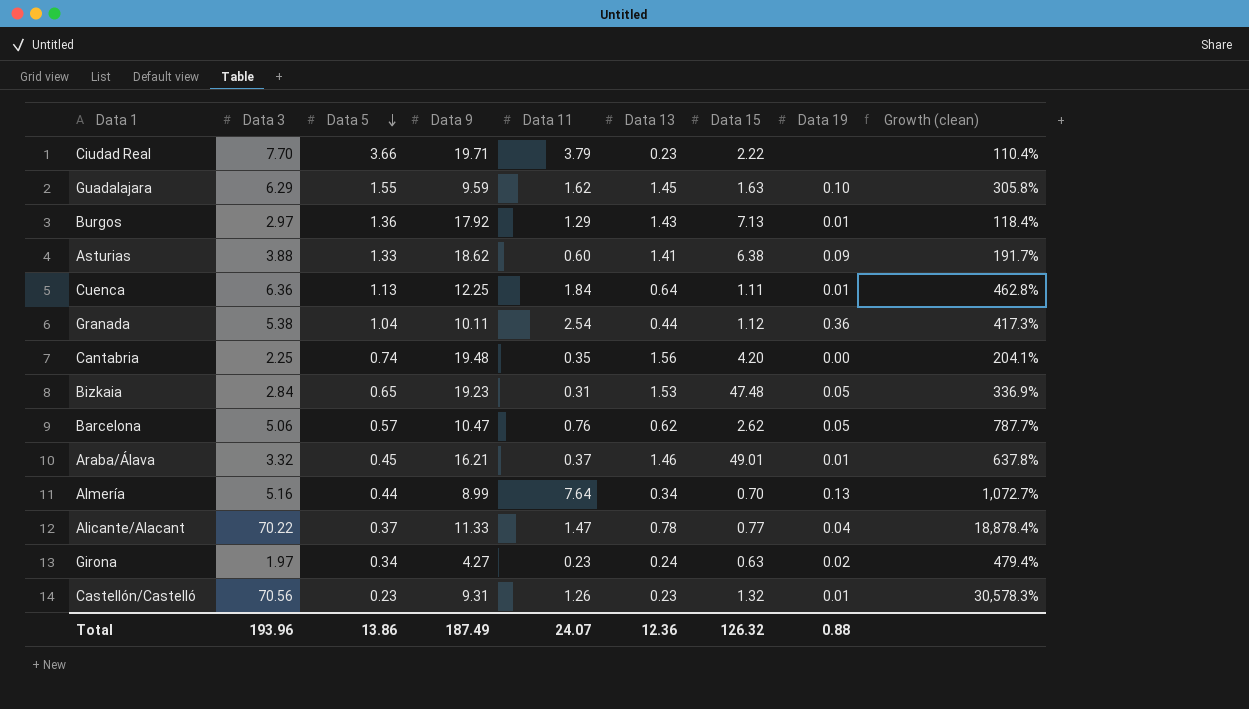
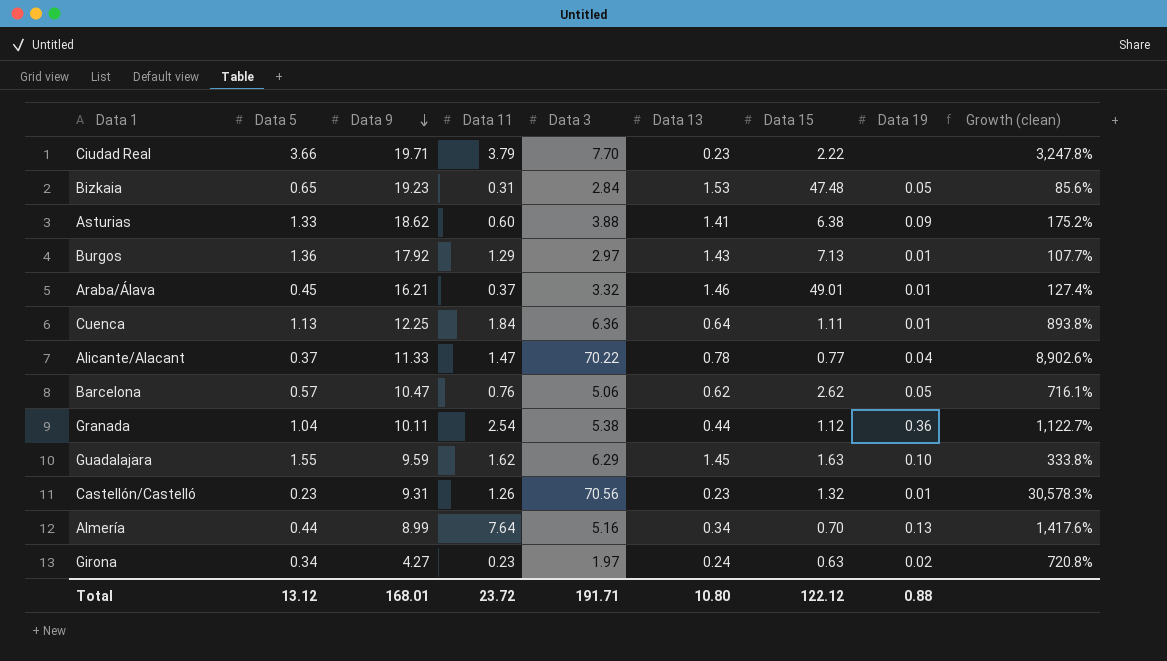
row order: Data 5 descending -> Data 9 descending
column Data 3 | position: 2 -> 5
column Growth (clean) | formula: ([Data 3] - [Data 5]) / [Data 5] -> ([Data 3] - [Data 13]) / [Data 13]
row Cantabria: 2.25 | 0.74 | 19.48 | 0.35 | 1.56 | 4.20 | 0.00 | 204.1% -> none
Total | Data 5: 13.86 -> 13.12
Total | Data 9: 187.49 -> 168.01
Total | Data 11: 24.07 -> 23.72
Total | Data 3: 193.96 -> 191.71
Total | Data 13: 12.36 -> 10.80
Total | Data 15: 126.32 -> 122.12

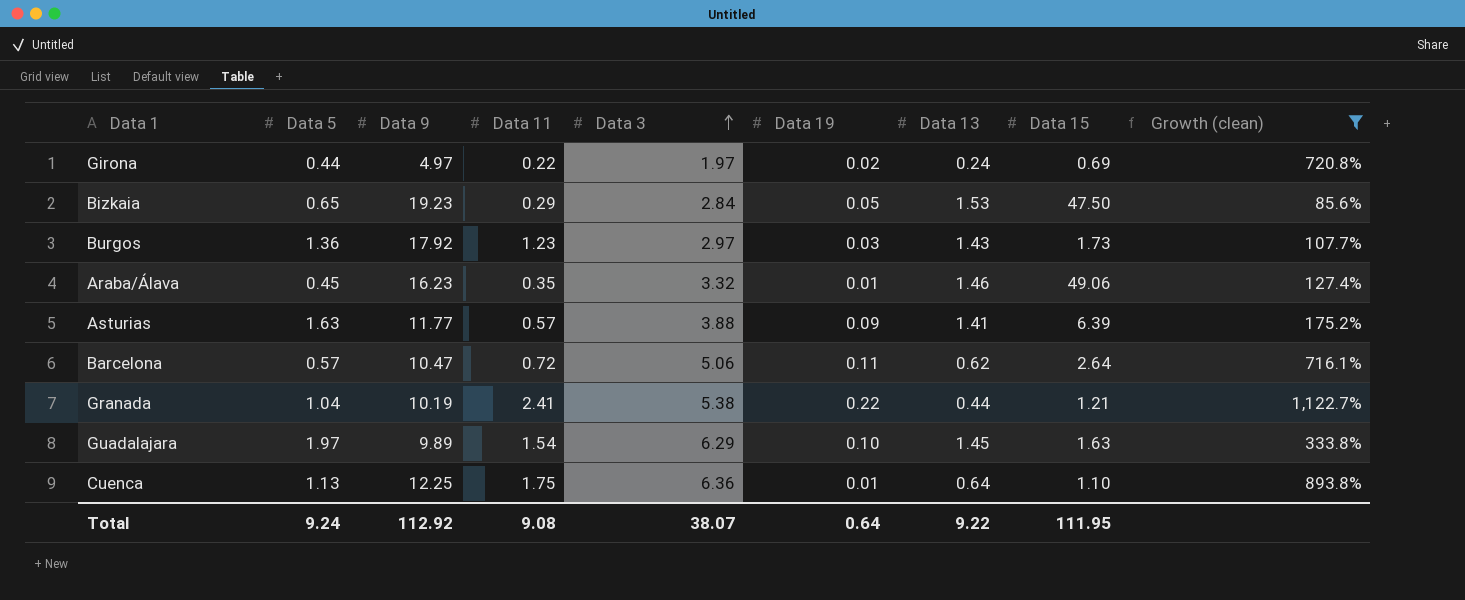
filter: none -> Growth (clean) <= 1,122.7%
row order: Data 9 descending -> Data 3 ascending
column Data 19 | position: 8 -> 6
Girona | Data 5: 0.34 -> 0.44
Girona | Data 9: 4.27 -> 4.97
Girona | Data 11: 0.23 -> 0.22
Girona | Data 15: 0.63 -> 0.69
Bizkaia | Data 11: 0.31 -> 0.29
Bizkaia | Data 15: 47.48 -> 47.50
Burgos | Data 11: 1.29 -> 1.23
Burgos | Data 19: 0.01 -> 0.03
Burgos | Data 15: 7.13 -> 1.73
Araba/Álava | Data 9: 16.21 -> 16.23
Araba/Álava | Data 11: 0.37 -> 0.35
Araba/Álava | Data 15: 49.01 -> 49.06
Asturias | Data 5: 1.33 -> 1.63
Asturias | Data 9: 18.62 -> 11.77
Asturias | Data 11: 0.60 -> 0.57
Asturias | Data 15: 6.38 -> 6.39
Barcelona | Data 11: 0.76 -> 0.72
Barcelona | Data 19: 0.05 -> 0.11
Barcelona | Data 15: 2.62 -> 2.64
Granada | Data 9: 10.11 -> 10.19
Granada | Data 11: 2.54 -> 2.41
Granada | Data 19: 0.36 -> 0.22
Granada | Data 15: 1.12 -> 1.21
Guadalajara | Data 5: 1.55 -> 1.97
Guadalajara | Data 9: 9.59 -> 9.89
Guadalajara | Data 11: 1.62 -> 1.54
Cuenca | Data 11: 1.84 -> 1.75
Cuenca | Data 15: 1.11 -> 1.10
Total | Data 5: 13.12 -> 9.24
Total | Data 9: 168.01 -> 112.92
Total | Data 11: 23.72 -> 9.08
Total | Data 3: 191.71 -> 38.07
Total | Data 19: 0.88 -> 0.64
Total | Data 13: 10.80 -> 9.22
Total | Data 15: 122.12 -> 111.95

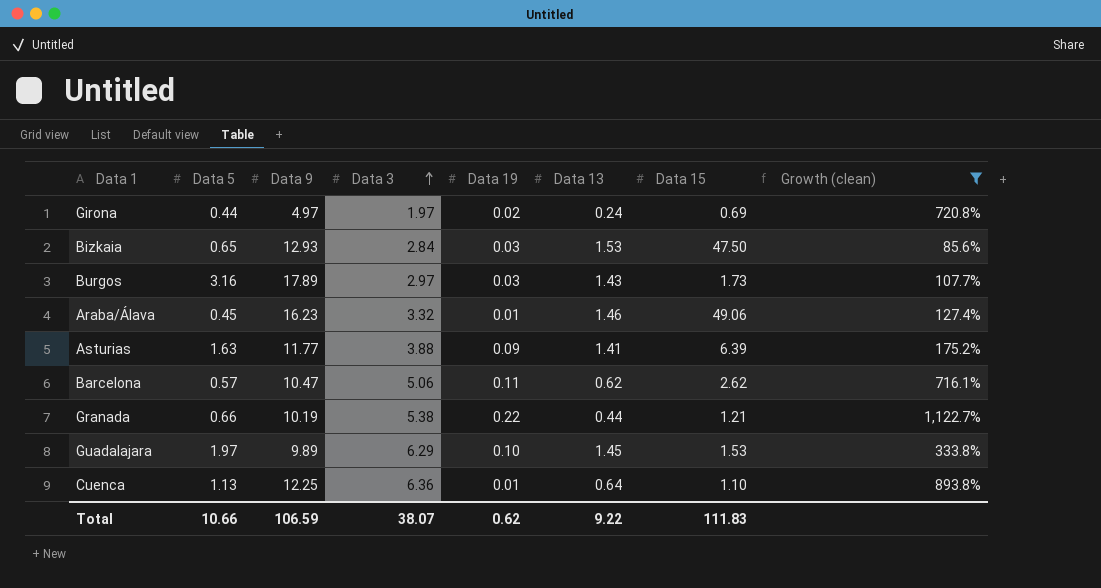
column Data 11 | position: 4 -> none
Bizkaia | Data 9: 19.23 -> 12.93
Bizkaia | Data 19: 0.05 -> 0.03
Burgos | Data 5: 1.36 -> 3.16
Burgos | Data 9: 17.92 -> 17.89
Barcelona | Data 15: 2.64 -> 2.62
Granada | Data 5: 1.04 -> 0.66
Guadalajara | Data 15: 1.63 -> 1.53
Total | Data 5: 9.24 -> 10.66
Total | Data 9: 112.92 -> 106.59
Total | Data 19: 0.64 -> 0.62
Total | Data 15: 111.95 -> 111.83

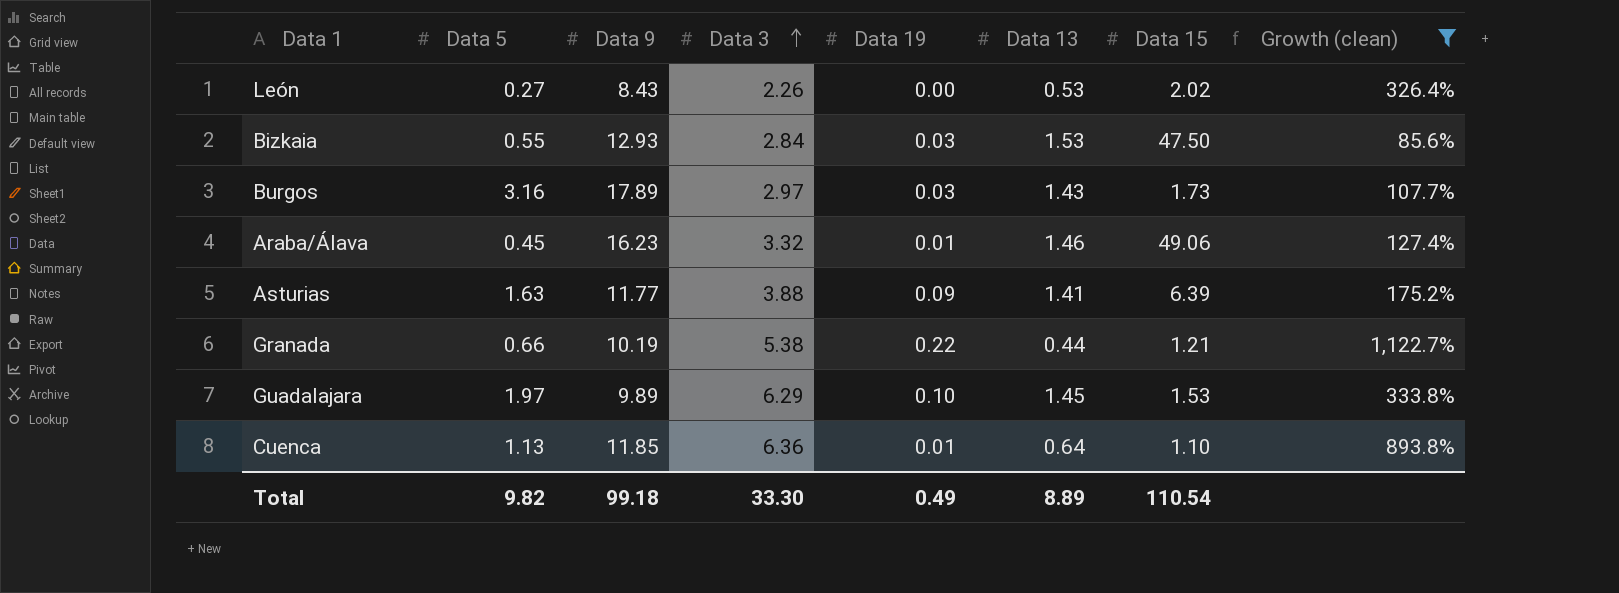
row Girona: 0.44 | 4.97 | 1.97 | 0.02 | 0.24 | 0.69 | 720.8% -> none
row Barcelona: 0.57 | 10.47 | 5.06 | 0.11 | 0.62 | 2.62 | 716.1% -> none
row León: none -> 0.27 | 8.43 | 2.26 | 0.00 | 0.53 | 2.02 | 326.4%
Bizkaia | Data 5: 0.65 -> 0.55
Cuenca | Data 9: 12.25 -> 11.85
Total | Data 5: 10.66 -> 9.82
Total | Data 9: 106.59 -> 99.18
Total | Data 3: 38.07 -> 33.30
Total | Data 19: 0.62 -> 0.49
Total | Data 13: 9.22 -> 8.89
Total | Data 15: 111.83 -> 110.54

